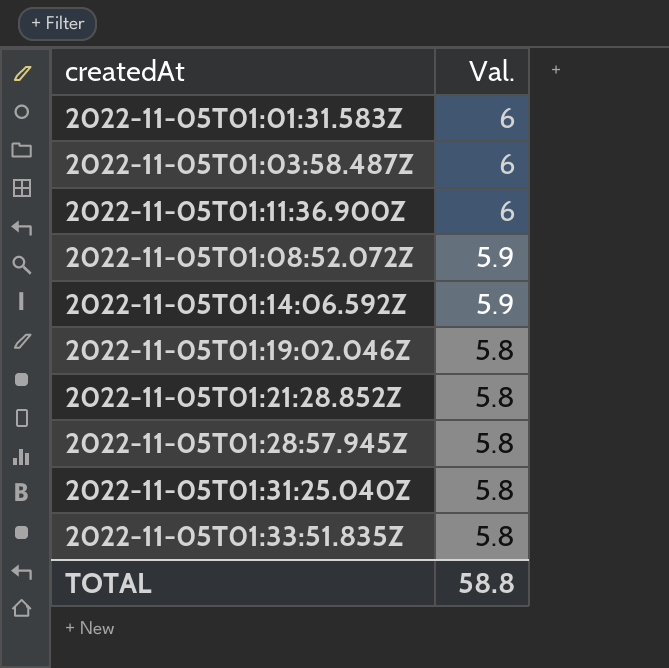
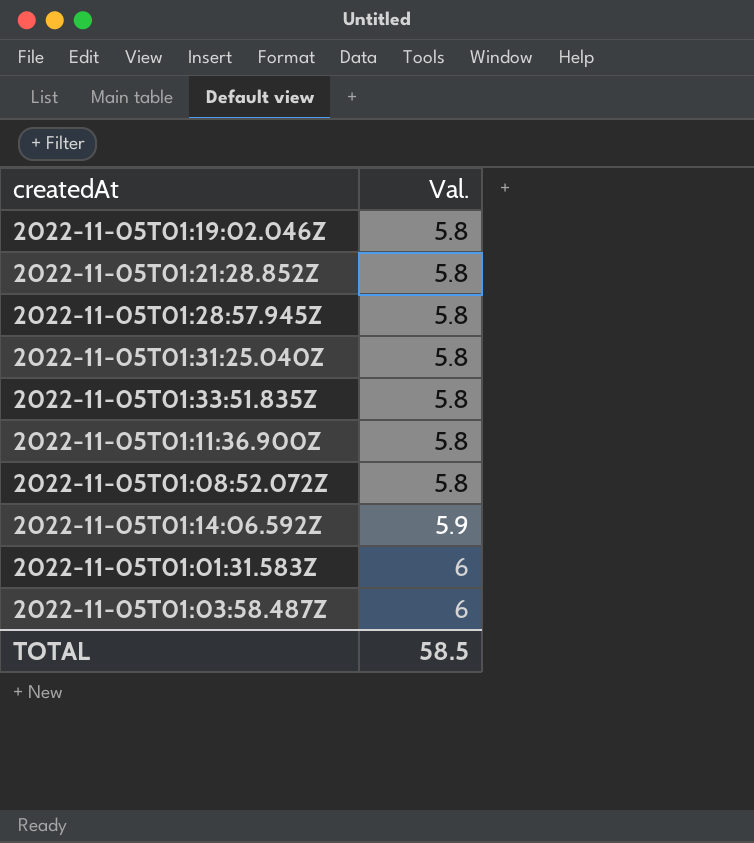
row order: Val. descending -> Val. ascending
2022-11-05T01:11:36.900Z | Val.: 6 -> 5.8
2022-11-05T01:08:52.072Z | Val.: 5.9 -> 5.8
TOTAL | Val.: 58.8 -> 58.5

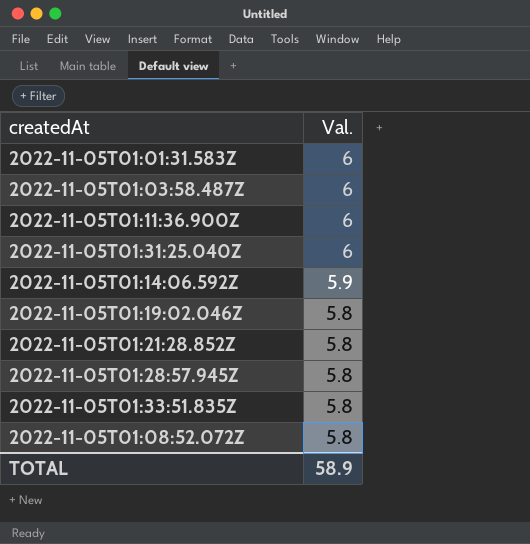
row order: Val. ascending -> Val. descending
2022-11-05T01:11:36.900Z | Val.: 5.8 -> 6
2022-11-05T01:31:25.040Z | Val.: 5.8 -> 6
TOTAL | Val.: 58.5 -> 58.9

